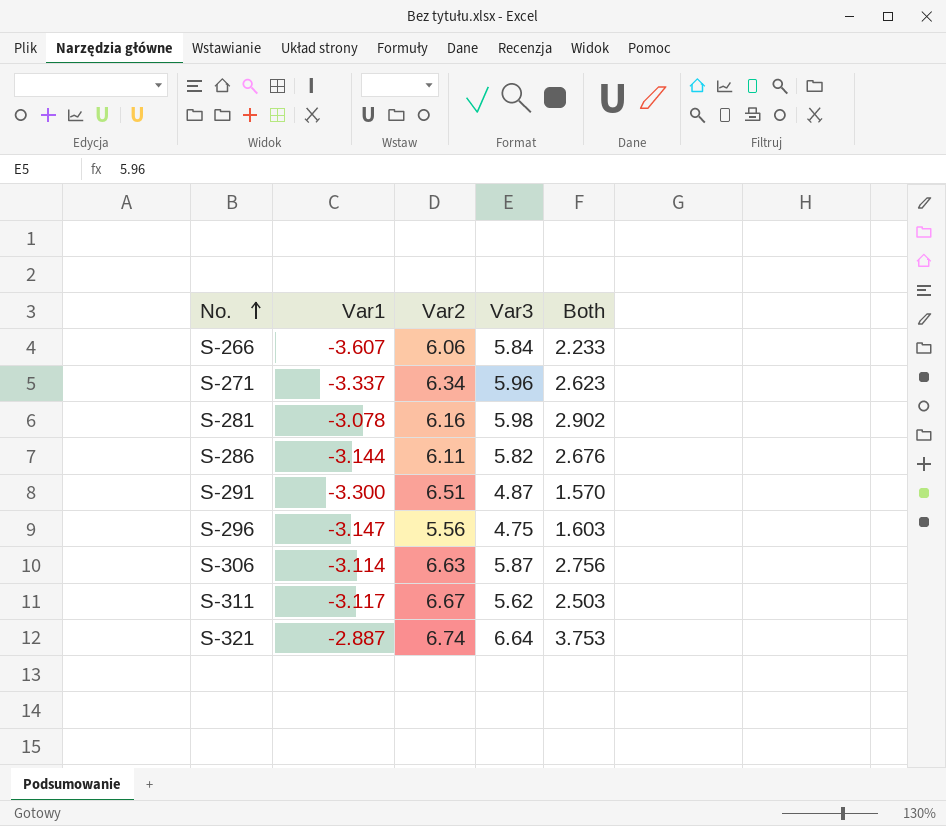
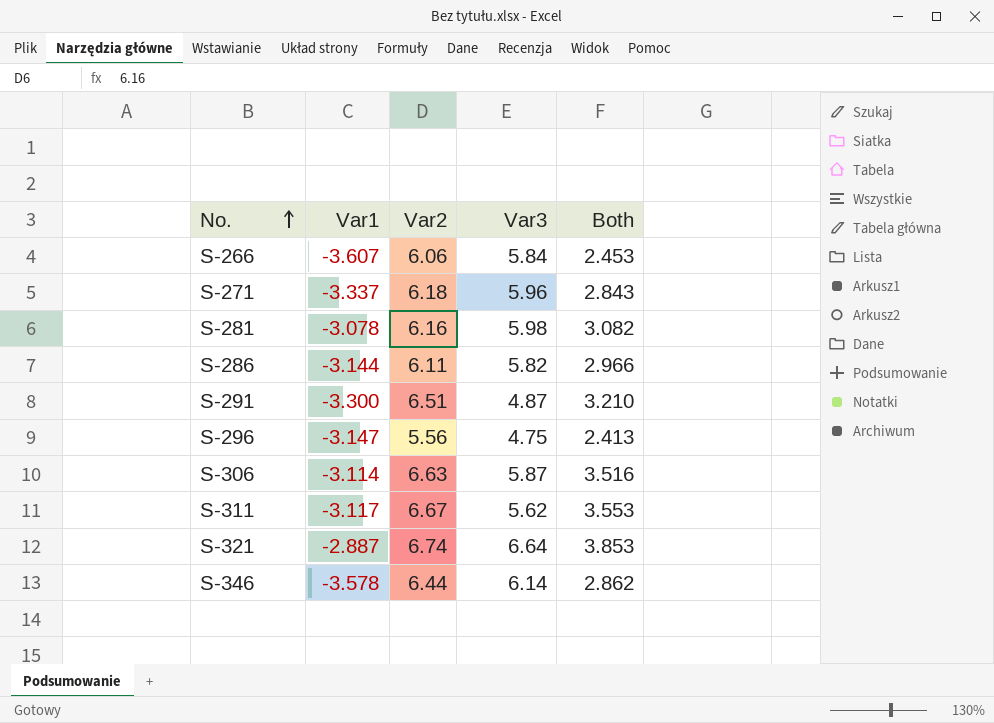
column Both | formula: [Var1] + [Var3] -> [Var1] + [Var2]
S-271 | Var2: 6.34 -> 6.18
row S-346: none -> -3.578 | 6.44 | 6.14 | 2.862

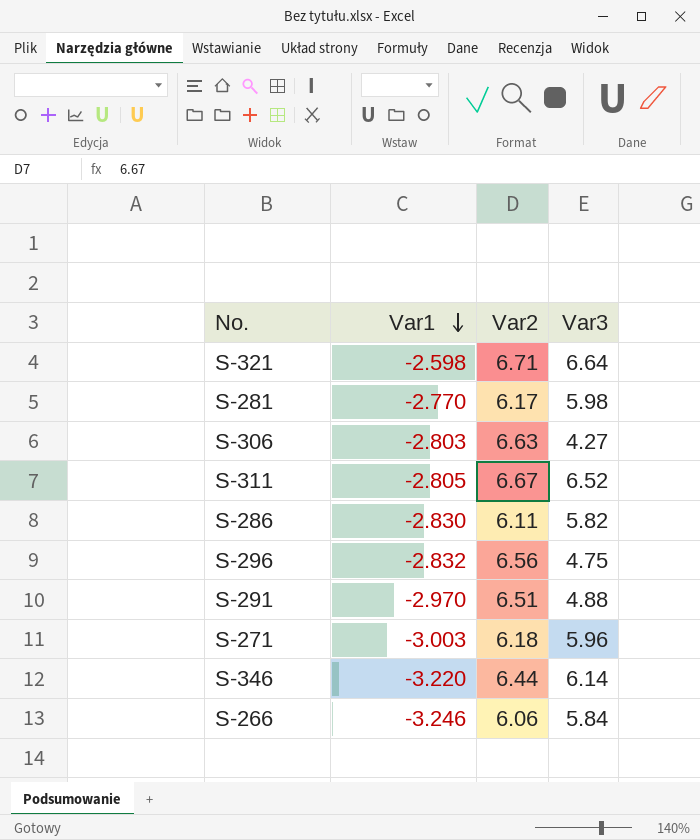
row order: No. ascending -> Var1 descending
column Both | formula: [Var1] + [Var2] -> none
S-321 | Var1: -2.887 -> -2.598
S-321 | Var2: 6.74 -> 6.71
S-281 | Var1: -3.078 -> -2.770
S-281 | Var2: 6.16 -> 6.17
S-306 | Var1: -3.114 -> -2.803
S-306 | Var3: 5.87 -> 4.27
S-311 | Var1: -3.117 -> -2.805
S-311 | Var3: 5.62 -> 6.52
S-286 | Var1: -3.144 -> -2.830
S-296 | Var1: -3.147 -> -2.832
S-296 | Var2: 5.56 -> 6.56
S-291 | Var1: -3.300 -> -2.970
S-291 | Var3: 4.87 -> 4.88
S-271 | Var1: -3.337 -> -3.003
S-346 | Var1: -3.578 -> -3.220
S-266 | Var1: -3.607 -> -3.246

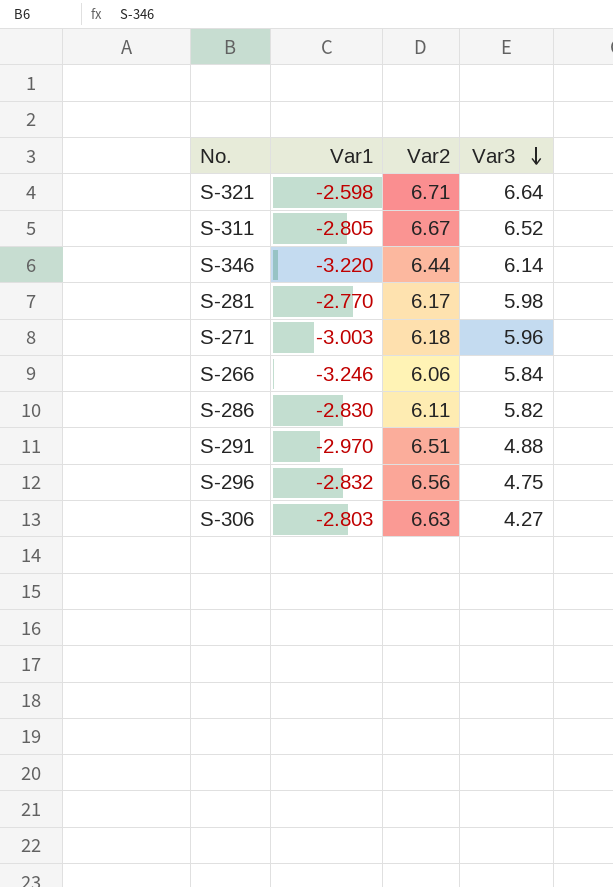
row order: Var1 descending -> Var3 descending

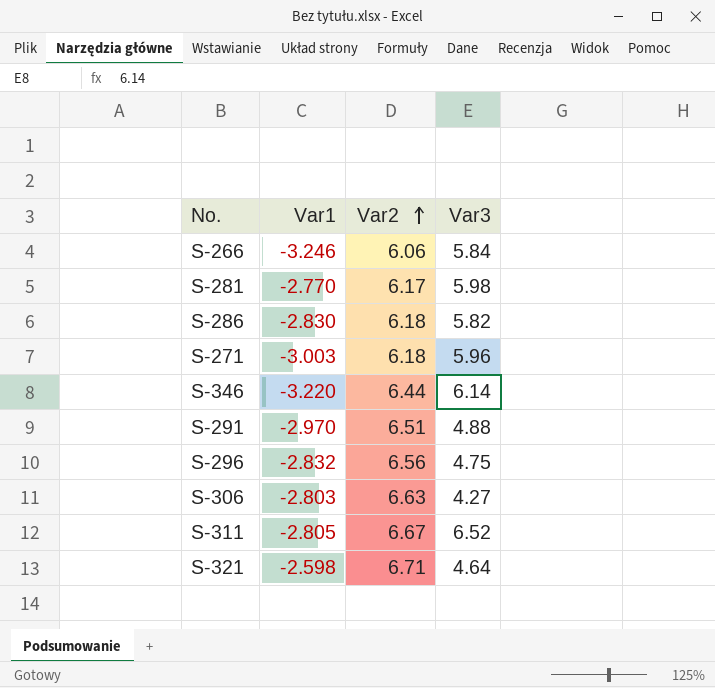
row order: Var3 descending -> Var2 ascending
S-286 | Var2: 6.11 -> 6.18
S-321 | Var3: 6.64 -> 4.64

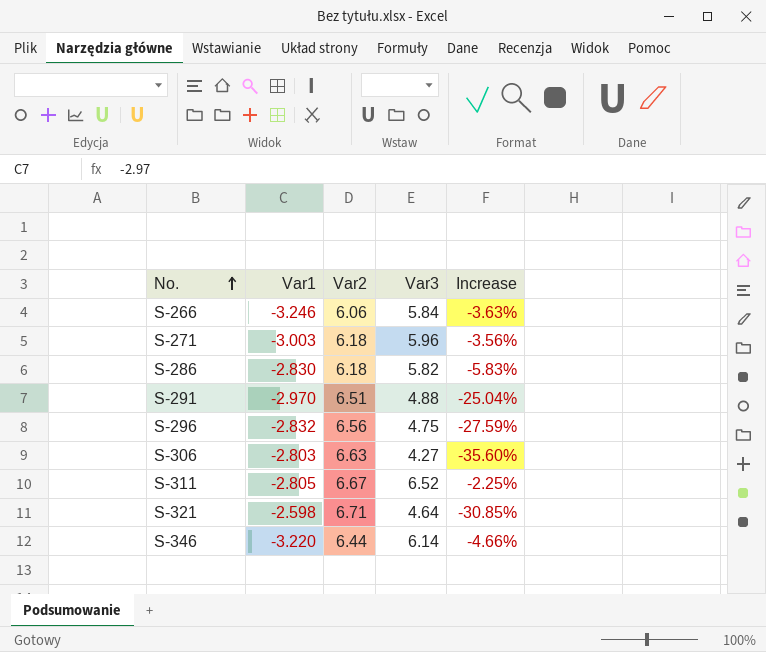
row order: Var2 ascending -> No. ascending
column Increase | formula: none -> ([Var3] - [Var2]) / [Var2]
row S-281: -2.770 | 6.17 | 5.98 -> none

